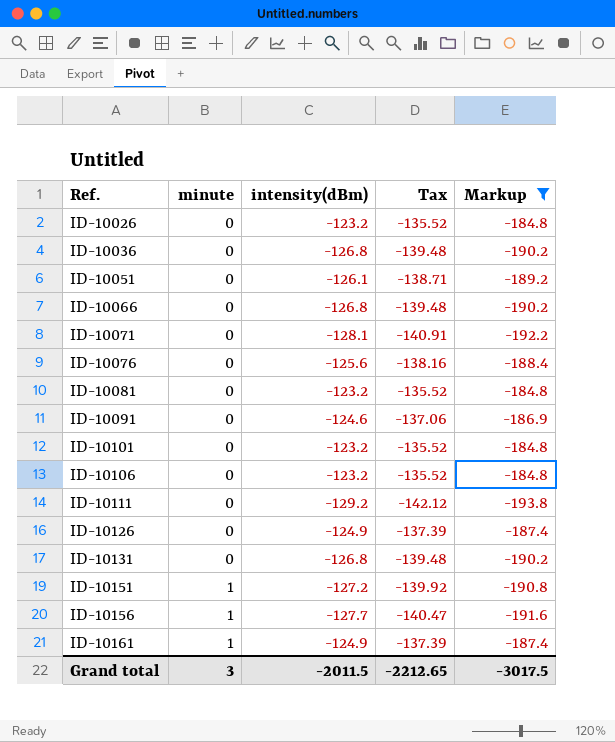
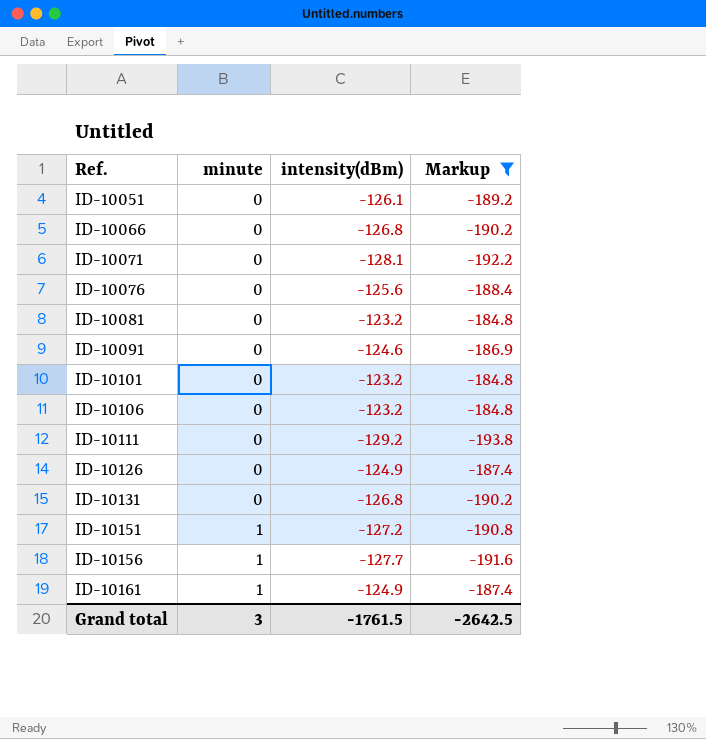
column Tax | formula: [intensity(dBm)] * 1.1 -> none
row ID-10026: 0 | -123.2 | -135.52 | -184.8 -> none
row ID-10036: 0 | -126.8 | -139.48 | -190.2 -> none
Grand total | intensity(dBm): -2011.5 -> -1761.5
Grand total | Markup: -3017.5 -> -2642.5

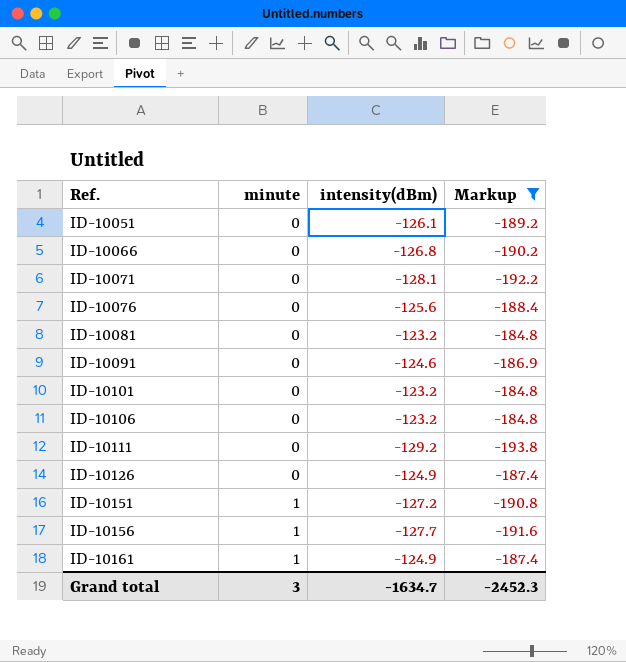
row ID-10131: 0 | -126.8 | -190.2 -> none
Grand total | intensity(dBm): -1761.5 -> -1634.7
Grand total | Markup: -2642.5 -> -2452.3

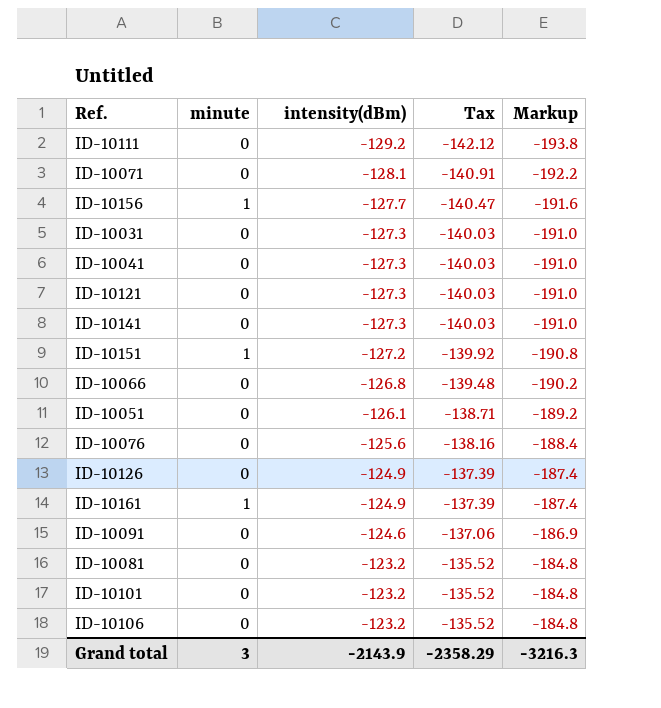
filter: Markup != -191.0 -> none
row order: Ref. ascending -> intensity(dBm) ascending
column Tax | formula: none -> [intensity(dBm)] * 1.1
Grand total | intensity(dBm): -1634.7 -> -2143.9
Grand total | Markup: -2452.3 -> -3216.3

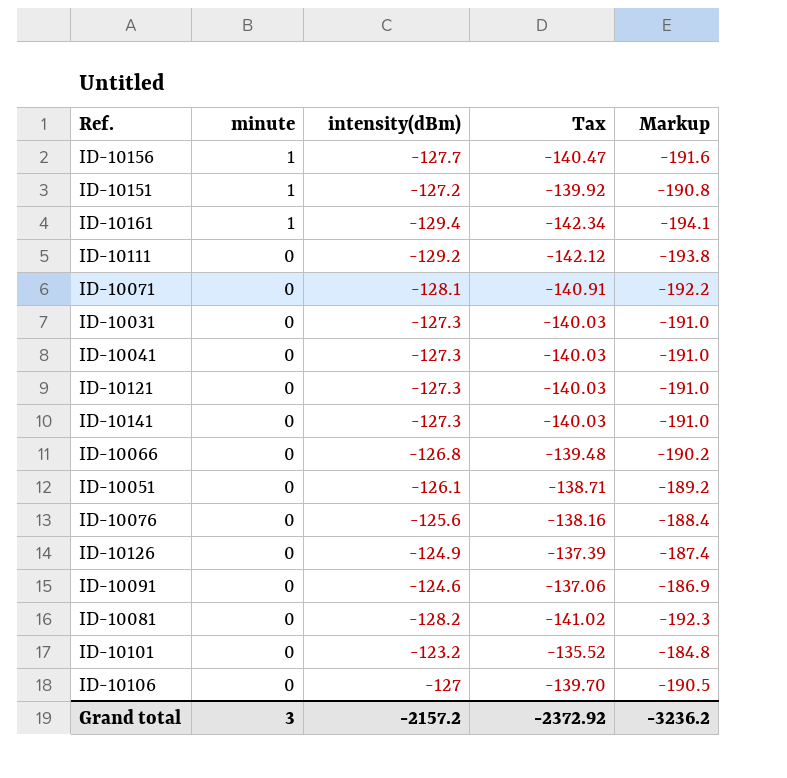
row order: intensity(dBm) ascending -> minute descending
ID-10161 | intensity(dBm): -124.9 -> -129.4
ID-10161 | Tax: -137.39 -> -142.34
ID-10161 | Markup: -187.4 -> -194.1
ID-10081 | intensity(dBm): -123.2 -> -128.2
ID-10081 | Tax: -135.52 -> -141.02
ID-10081 | Markup: -184.8 -> -192.3
ID-10106 | intensity(dBm): -123.2 -> -127
ID-10106 | Tax: -135.52 -> -139.70
ID-10106 | Markup: -184.8 -> -190.5
Grand total | intensity(dBm): -2143.9 -> -2157.2
Grand total | Tax: -2358.29 -> -2372.92
Grand total | Markup: -3216.3 -> -3236.2

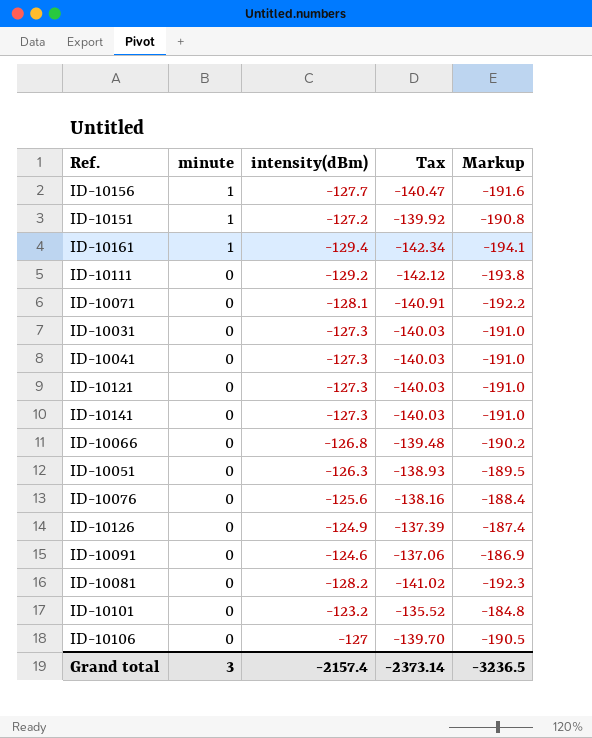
ID-10051 | intensity(dBm): -126.1 -> -126.3
ID-10051 | Tax: -138.71 -> -138.93
ID-10051 | Markup: -189.2 -> -189.5
Grand total | intensity(dBm): -2157.2 -> -2157.4
Grand total | Tax: -2372.92 -> -2373.14
Grand total | Markup: -3236.2 -> -3236.5

